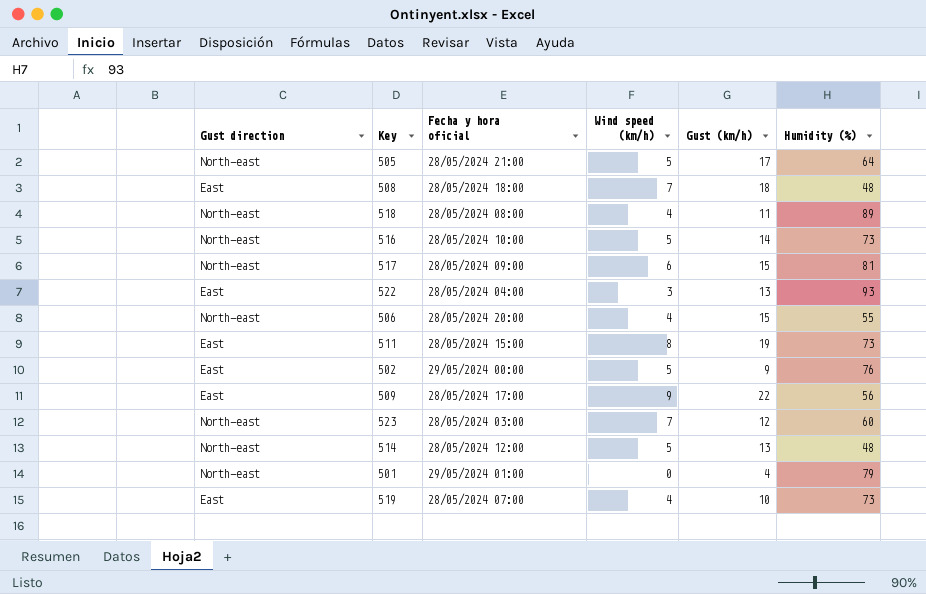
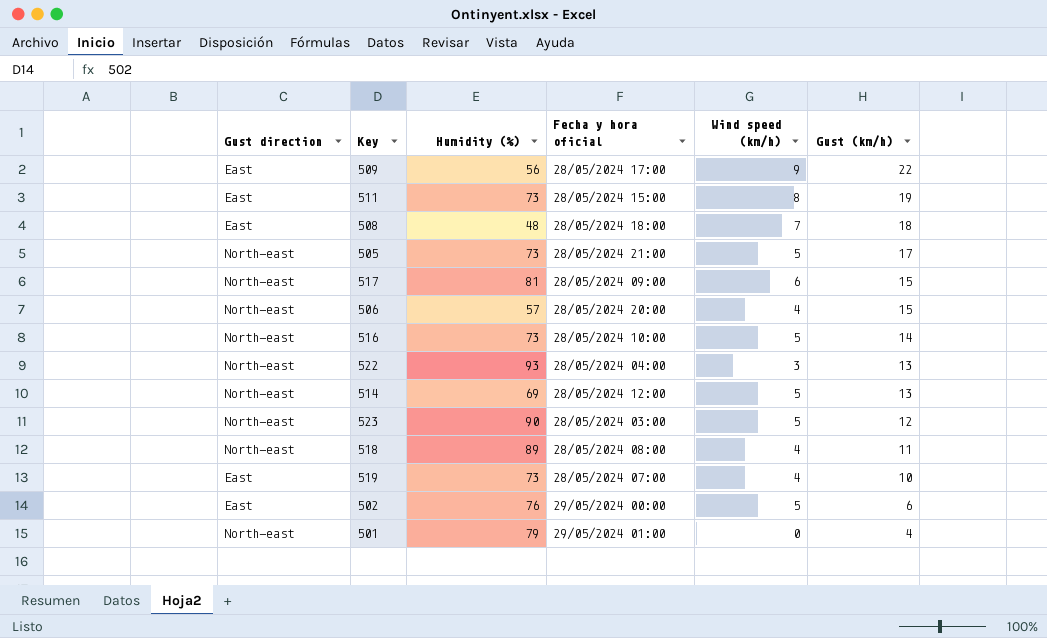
row order: none -> Gust (km/h) descending
column Humidity (%) | position: 6 -> 3
505 | Humidity (%): 64 -> 73
506 | Humidity (%): 55 -> 57
522 | Gust direction: East -> North-east
514 | Humidity (%): 48 -> 69
523 | Humidity (%): 60 -> 90
523 | Wind speed (km/h): 7 -> 5
502 | Gust (km/h): 9 -> 6

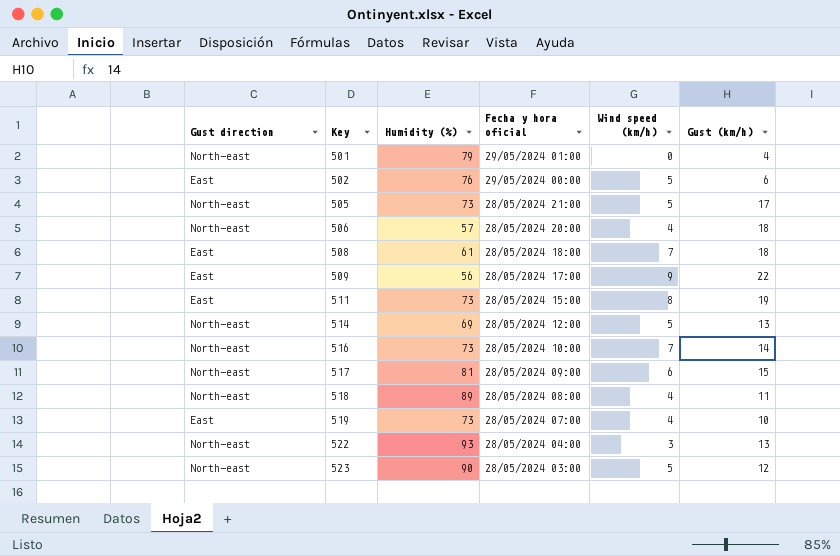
row order: Gust (km/h) descending -> Key ascending
506 | Gust (km/h): 15 -> 18
508 | Humidity (%): 48 -> 61
516 | Wind speed (km/h): 5 -> 7

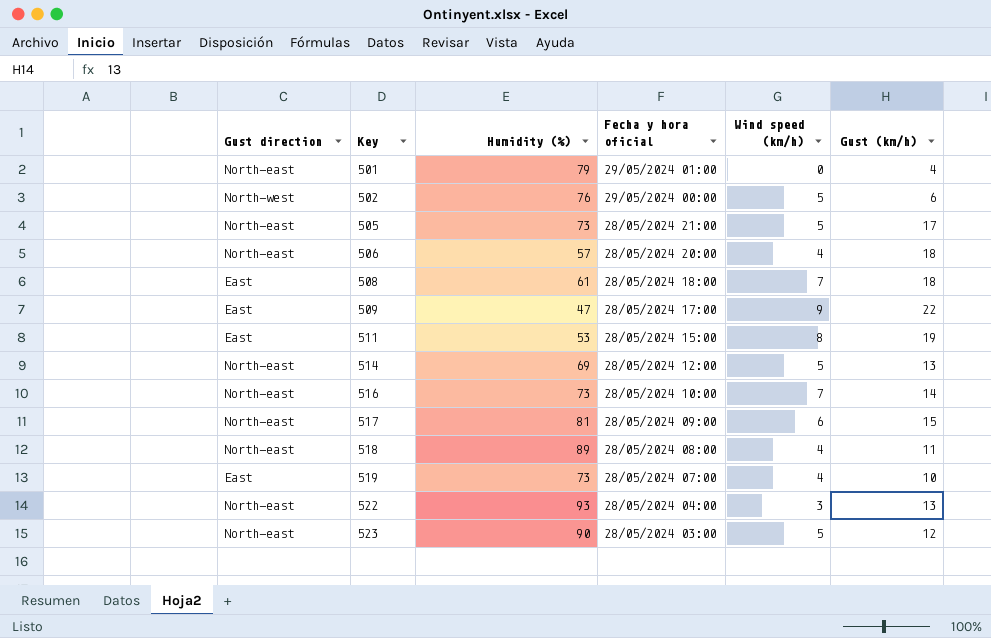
502 | Gust direction: East -> North-west
509 | Humidity (%): 56 -> 47
511 | Humidity (%): 73 -> 53

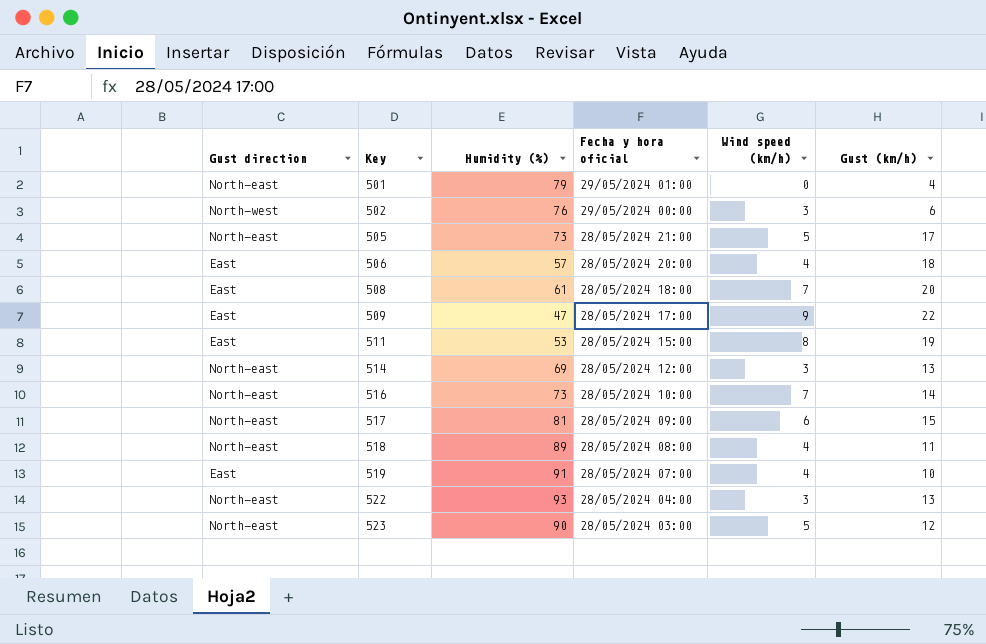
502 | Wind speed (km/h): 5 -> 3
506 | Gust direction: North-east -> East
508 | Gust (km/h): 18 -> 20
514 | Wind speed (km/h): 5 -> 3
519 | Humidity (%): 73 -> 91

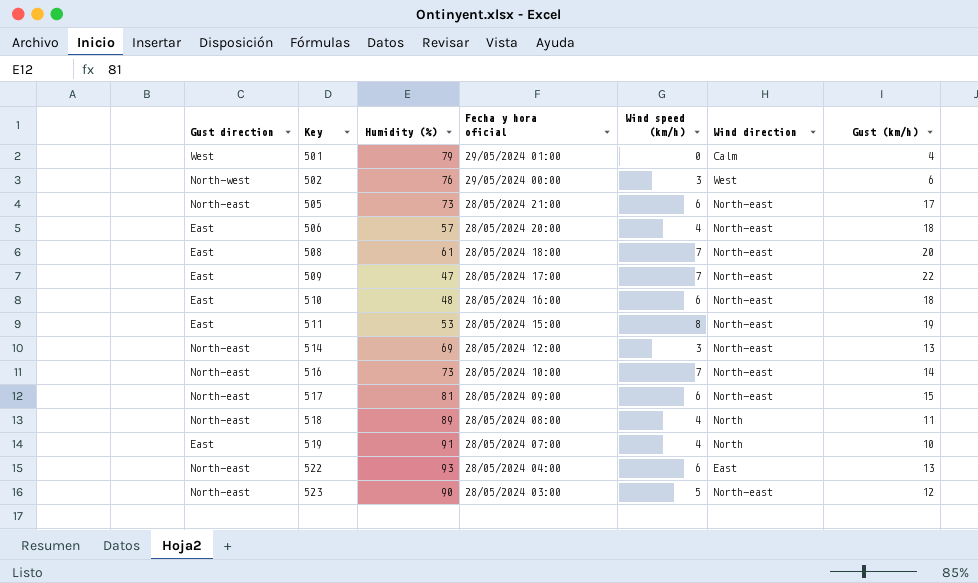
column Wind direction | position: none -> 6
501 | Gust direction: North-east -> West
505 | Wind speed (km/h): 5 -> 6
509 | Wind speed (km/h): 9 -> 7
row 510: none -> East | 48 | 28/05/2024 16:00 | 6 | North-east | 18
522 | Wind speed (km/h): 3 -> 6

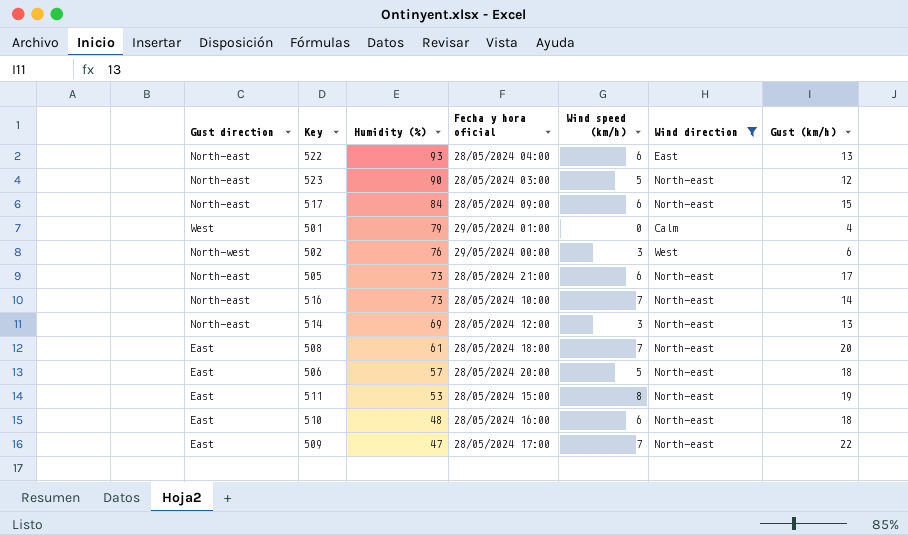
filter: none -> Wind direction != North
row order: Key ascending -> Humidity (%) descending
517 | Humidity (%): 81 -> 84
506 | Wind speed (km/h): 4 -> 5

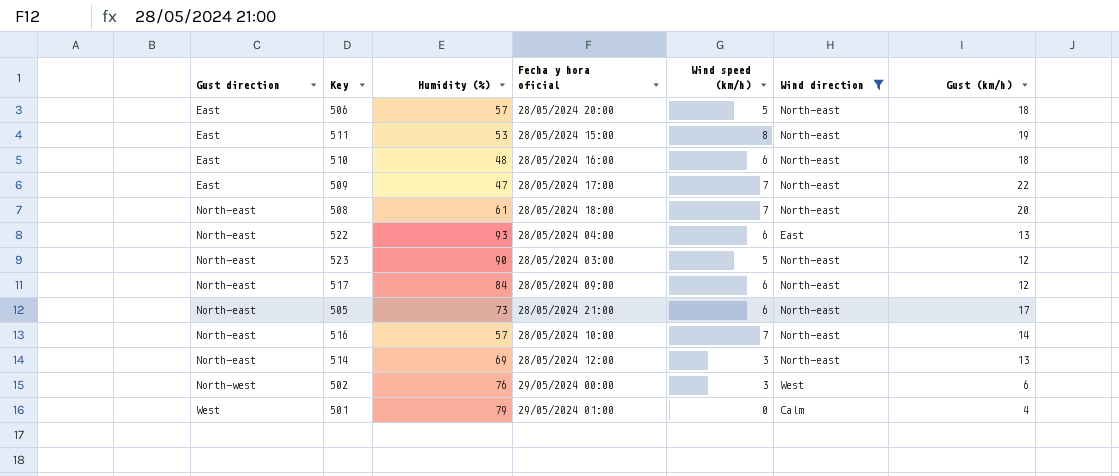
row order: Humidity (%) descending -> Gust direction ascending
508 | Gust direction: East -> North-east
517 | Gust (km/h): 15 -> 12
516 | Humidity (%): 73 -> 57

